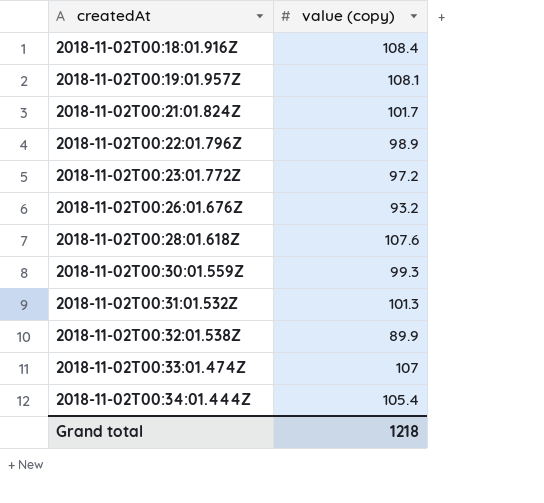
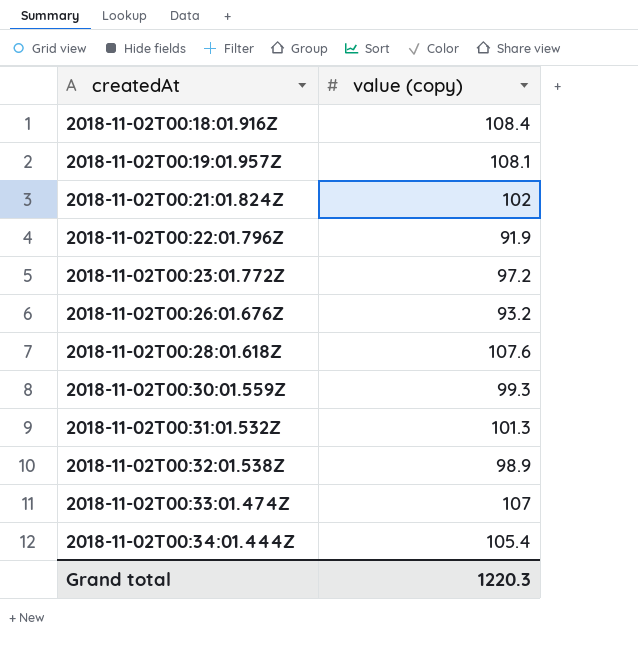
2018-11-02T00:21:01.824Z | value (copy): 101.7 -> 102
2018-11-02T00:22:01.796Z | value (copy): 98.9 -> 91.9
2018-11-02T00:32:01.538Z | value (copy): 89.9 -> 98.9
Grand total | value (copy): 1218 -> 1220.3

